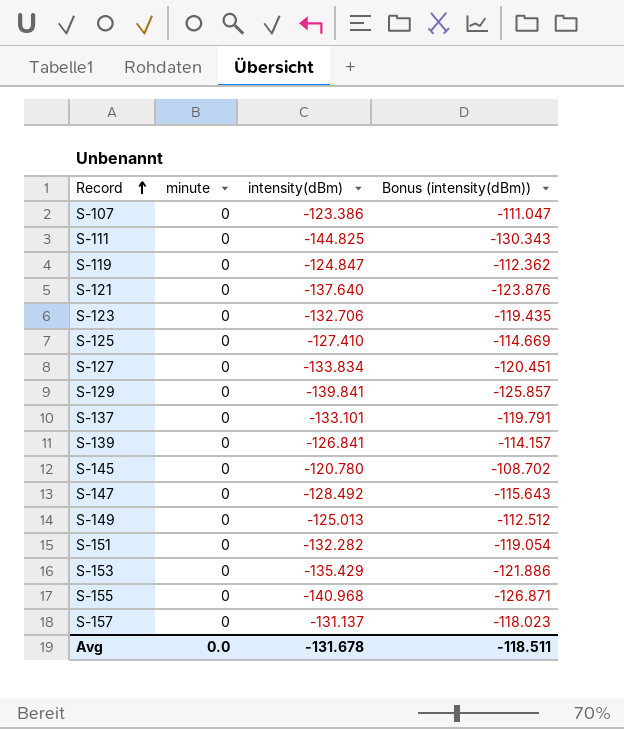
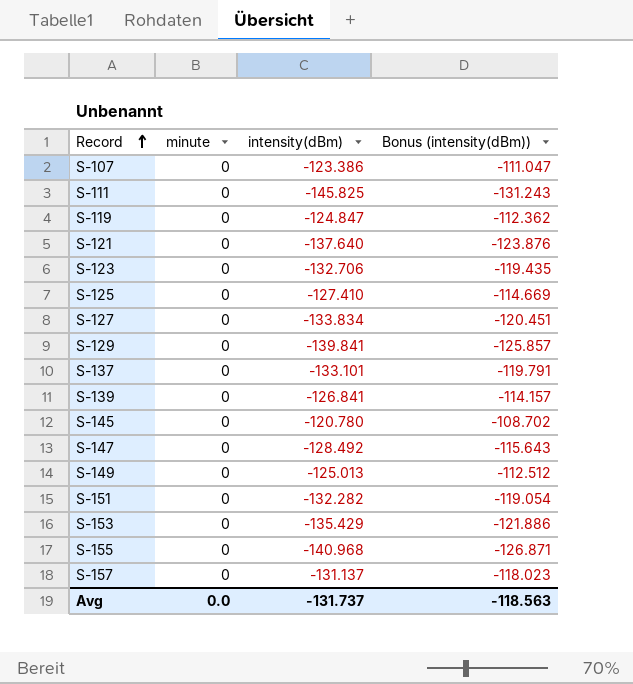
S-111 | intensity(dBm): -144.825 -> -145.825
S-111 | Bonus (intensity(dBm)): -130.343 -> -131.243
Avg | intensity(dBm): -131.678 -> -131.737
Avg | Bonus (intensity(dBm)): -118.511 -> -118.563

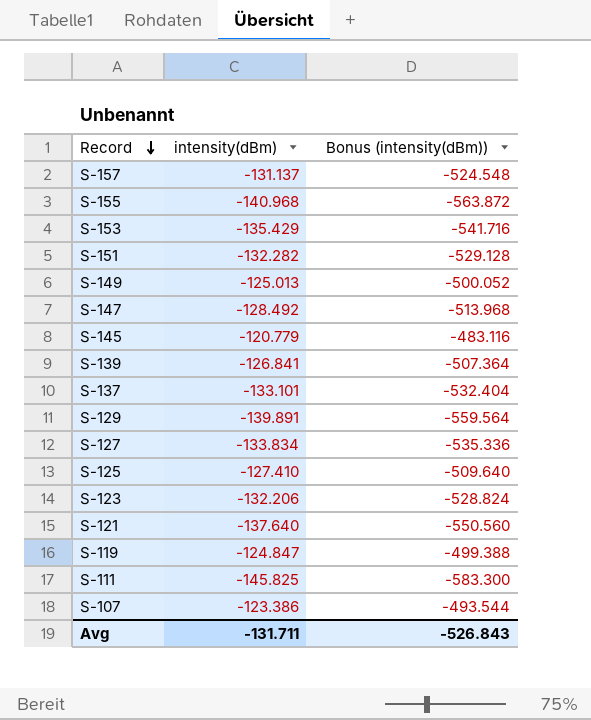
row order: Record ascending -> Record descending
column minute | position: 2 -> none
column Bonus (intensity(dBm)) | formula: [intensity(dBm)] * 0.9 -> [intensity(dBm)] * 4
S-145 | intensity(dBm): -120.780 -> -120.779
S-129 | intensity(dBm): -139.841 -> -139.891
S-123 | intensity(dBm): -132.706 -> -132.206
Avg | intensity(dBm): -131.737 -> -131.711
Avg | Bonus (intensity(dBm)): -118.563 -> -526.843

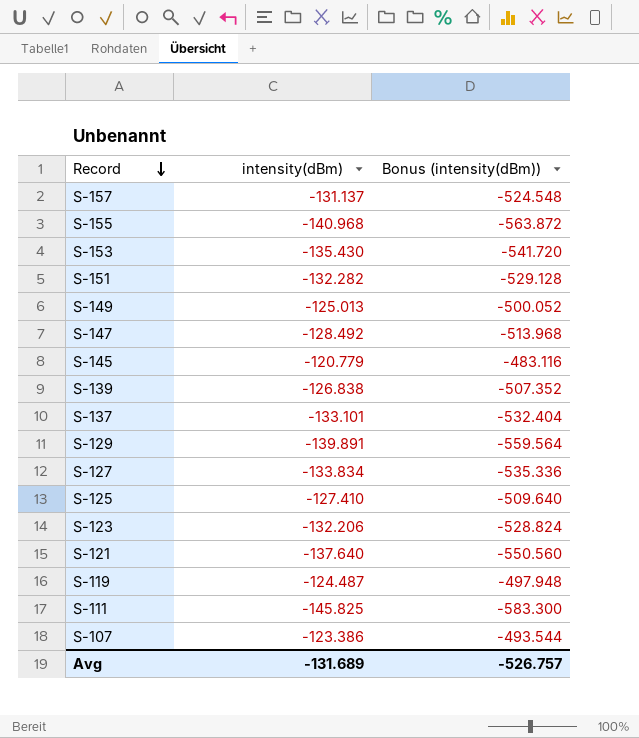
S-153 | intensity(dBm): -135.429 -> -135.430
S-153 | Bonus (intensity(dBm)): -541.716 -> -541.720
S-139 | intensity(dBm): -126.841 -> -126.838
S-139 | Bonus (intensity(dBm)): -507.364 -> -507.352
S-119 | intensity(dBm): -124.847 -> -124.487
S-119 | Bonus (intensity(dBm)): -499.388 -> -497.948
Avg | intensity(dBm): -131.711 -> -131.689
Avg | Bonus (intensity(dBm)): -526.843 -> -526.757

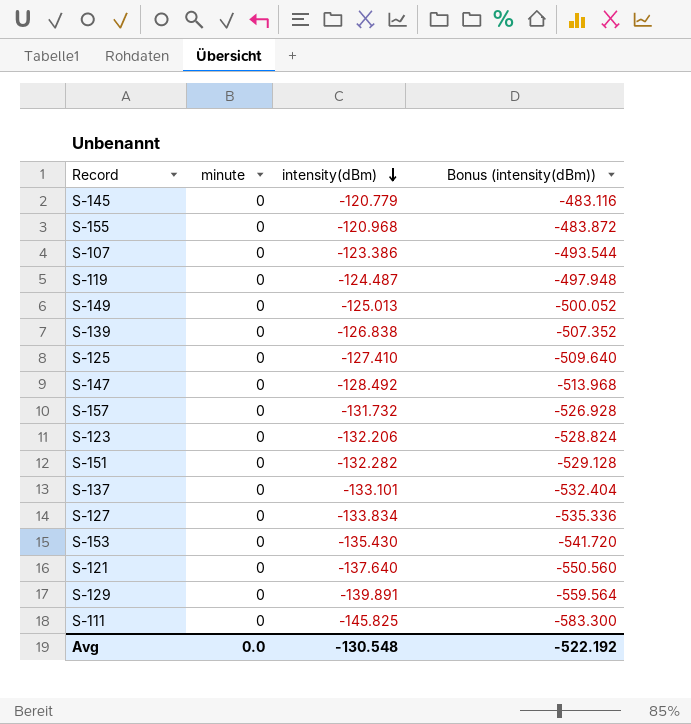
row order: Record descending -> intensity(dBm) descending
column minute | position: none -> 2
S-155 | intensity(dBm): -140.968 -> -120.968
S-155 | Bonus (intensity(dBm)): -563.872 -> -483.872
S-157 | intensity(dBm): -131.137 -> -131.732
S-157 | Bonus (intensity(dBm)): -524.548 -> -526.928
Avg | intensity(dBm): -131.689 -> -130.548
Avg | Bonus (intensity(dBm)): -526.757 -> -522.192

